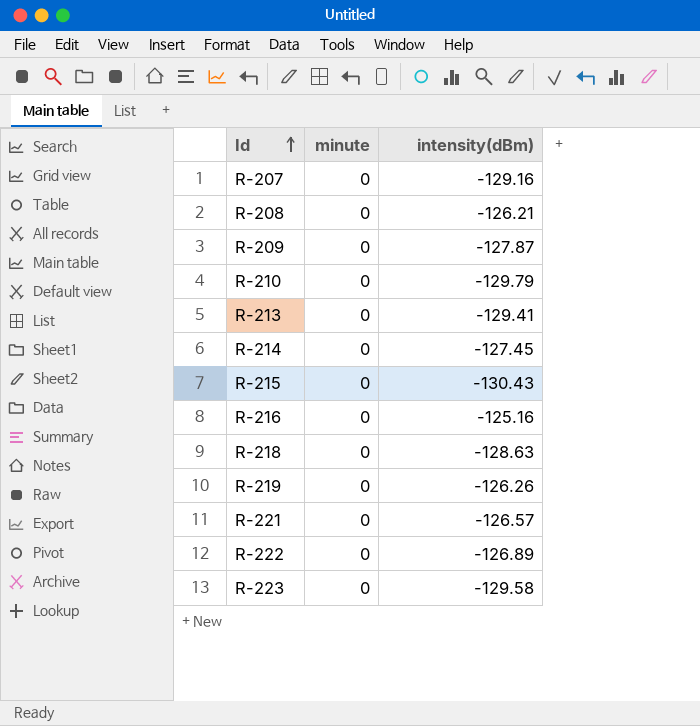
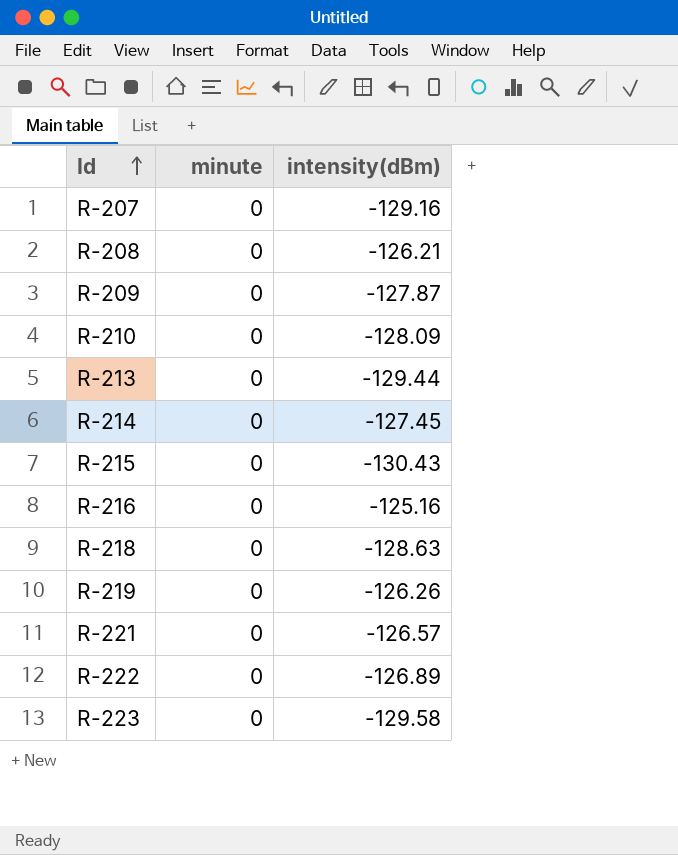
R-210 | intensity(dBm): -129.79 -> -128.09
R-213 | intensity(dBm): -129.41 -> -129.44

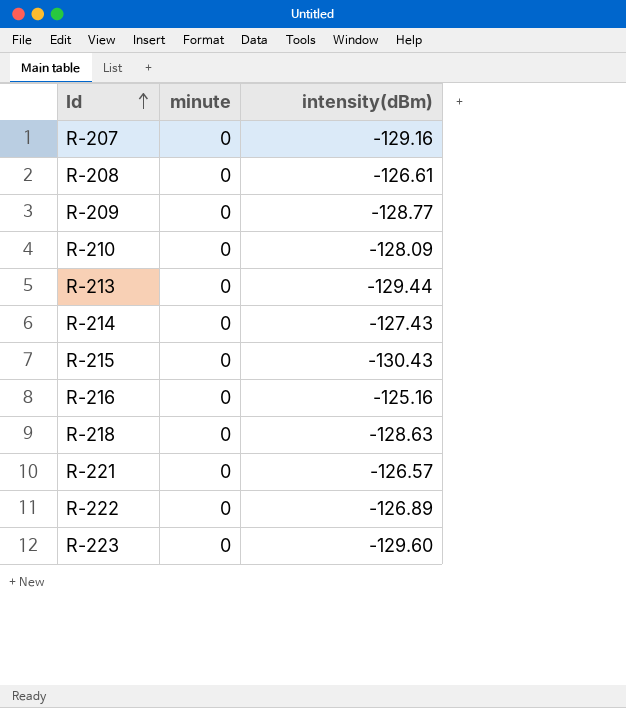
row R-219: 0 | -126.26 -> none
R-208 | intensity(dBm): -126.21 -> -126.61
R-209 | intensity(dBm): -127.87 -> -128.77
R-214 | intensity(dBm): -127.45 -> -127.43
R-223 | intensity(dBm): -129.58 -> -129.60

